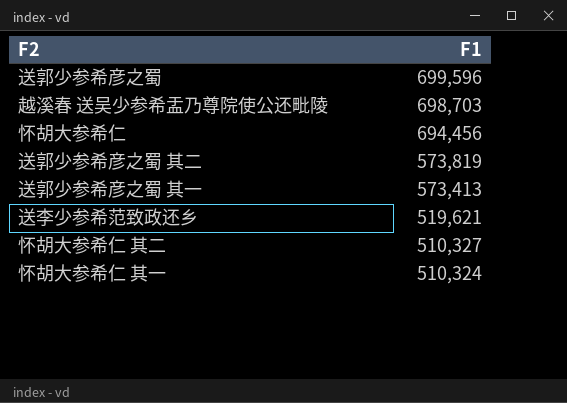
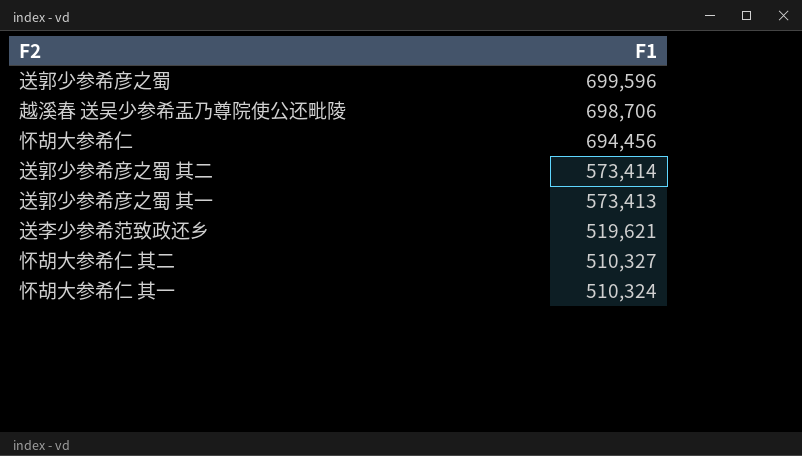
越溪春 送吴少参希盂乃尊院使公还毗陵 | F1: 698,703 -> 698,706
送郭少参希彦之蜀 其二 | F1: 573,819 -> 573,414

